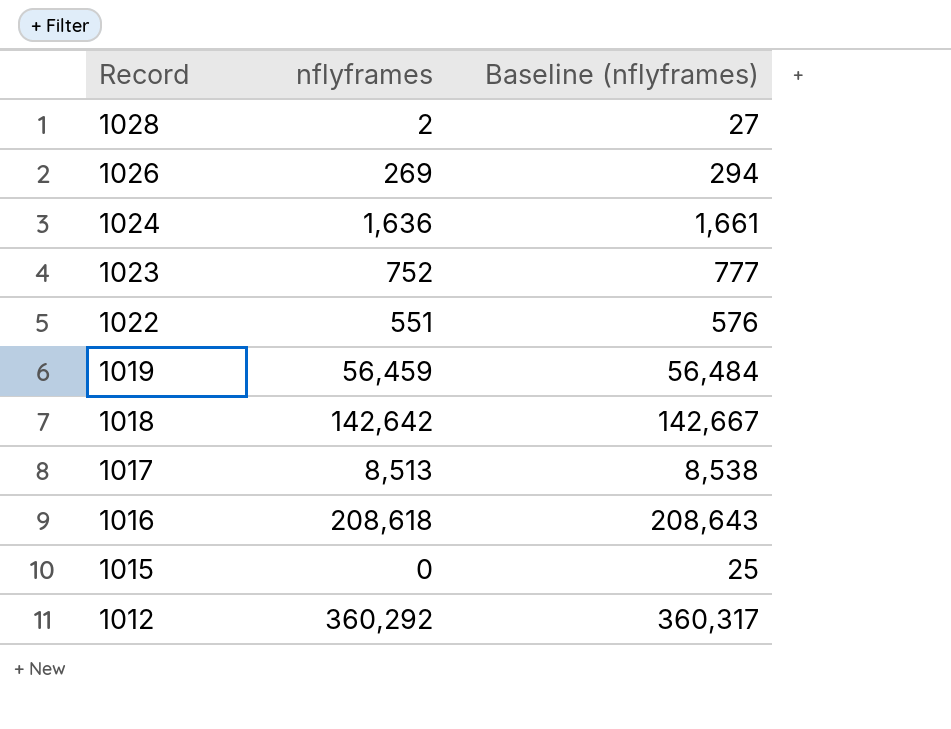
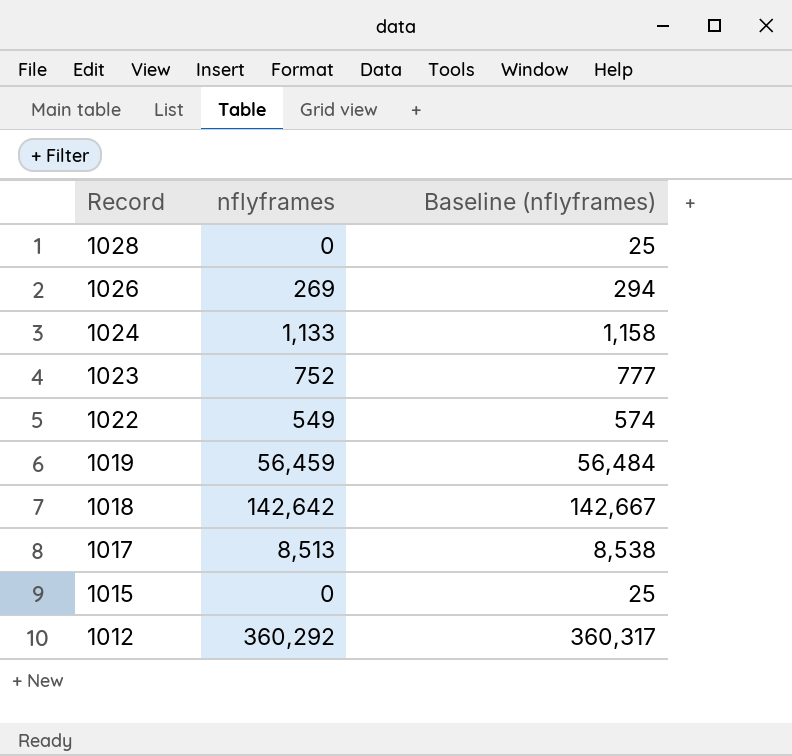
row 1016: 208,618 | 208,643 -> none
1028 | nflyframes: 2 -> 0
1028 | Baseline (nflyframes): 27 -> 25
1024 | nflyframes: 1,636 -> 1,133
1024 | Baseline (nflyframes): 1,661 -> 1,158
1022 | nflyframes: 551 -> 549
1022 | Baseline (nflyframes): 576 -> 574

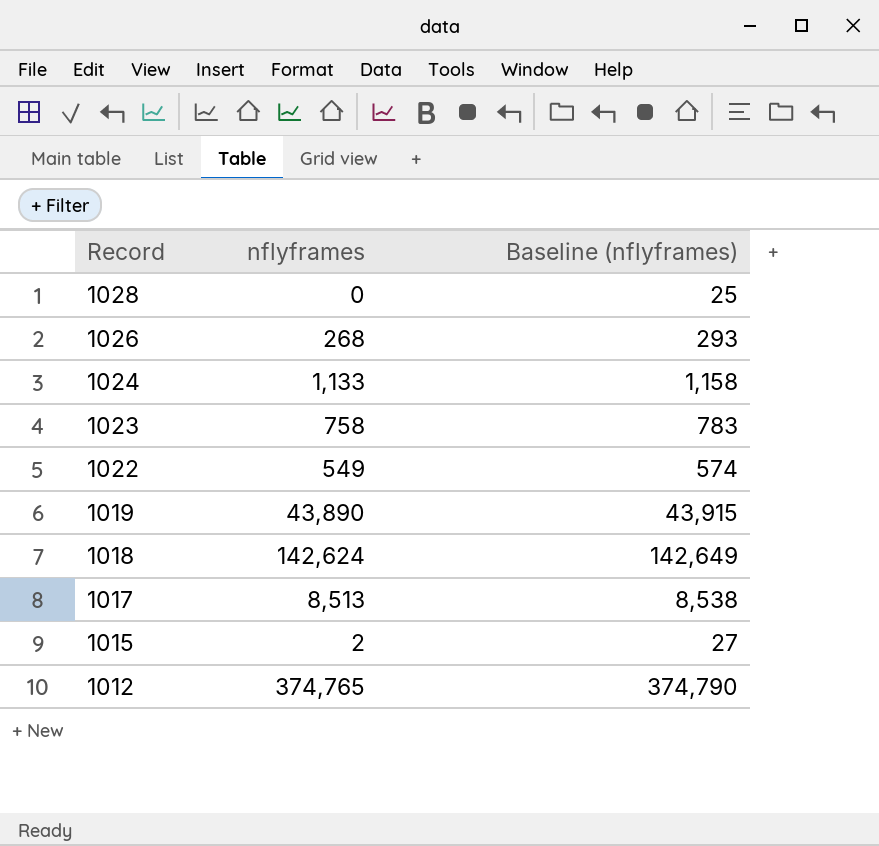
1026 | nflyframes: 269 -> 268
1026 | Baseline (nflyframes): 294 -> 293
1023 | nflyframes: 752 -> 758
1023 | Baseline (nflyframes): 777 -> 783
1019 | nflyframes: 56,459 -> 43,890
1019 | Baseline (nflyframes): 56,484 -> 43,915
1018 | nflyframes: 142,642 -> 142,624
1018 | Baseline (nflyframes): 142,667 -> 142,649
1015 | nflyframes: 0 -> 2
1015 | Baseline (nflyframes): 25 -> 27
1012 | nflyframes: 360,292 -> 374,765
1012 | Baseline (nflyframes): 360,317 -> 374,790

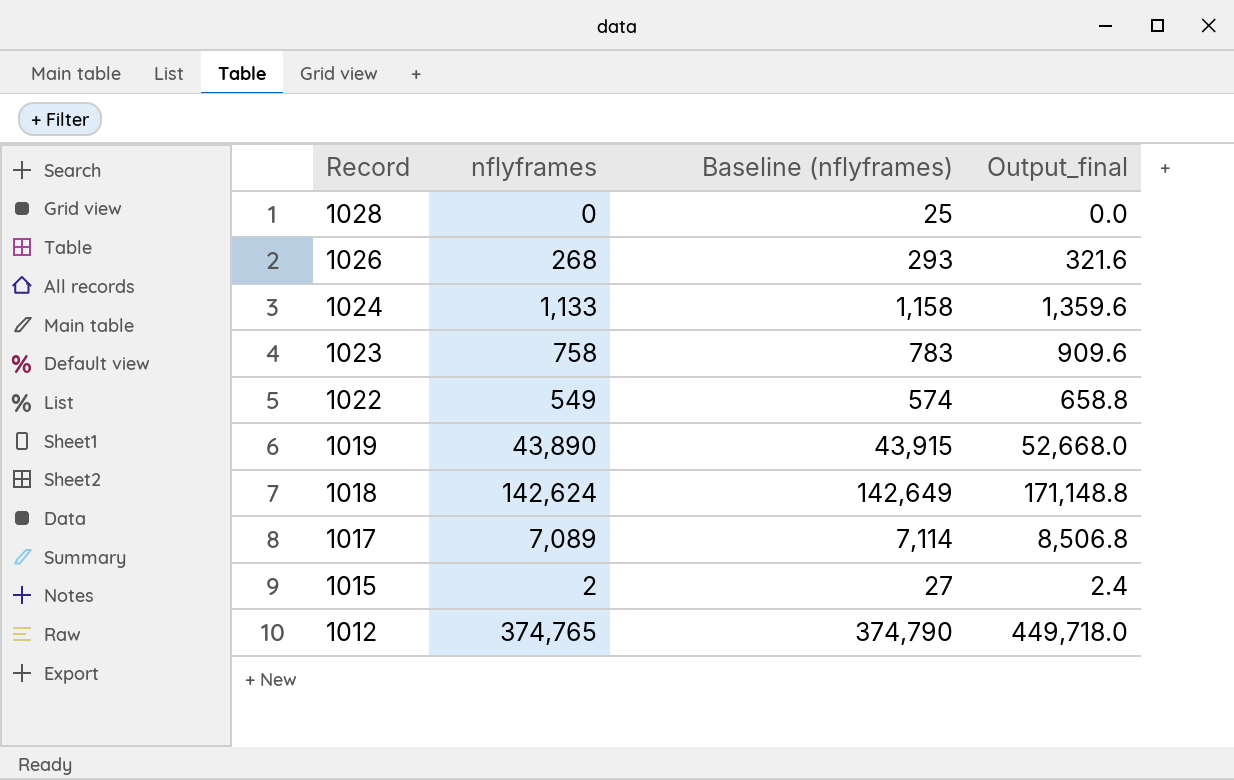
column Output_final | formula: none -> [nflyframes] * 1.2
1017 | nflyframes: 8,513 -> 7,089
1017 | Baseline (nflyframes): 8,538 -> 7,114

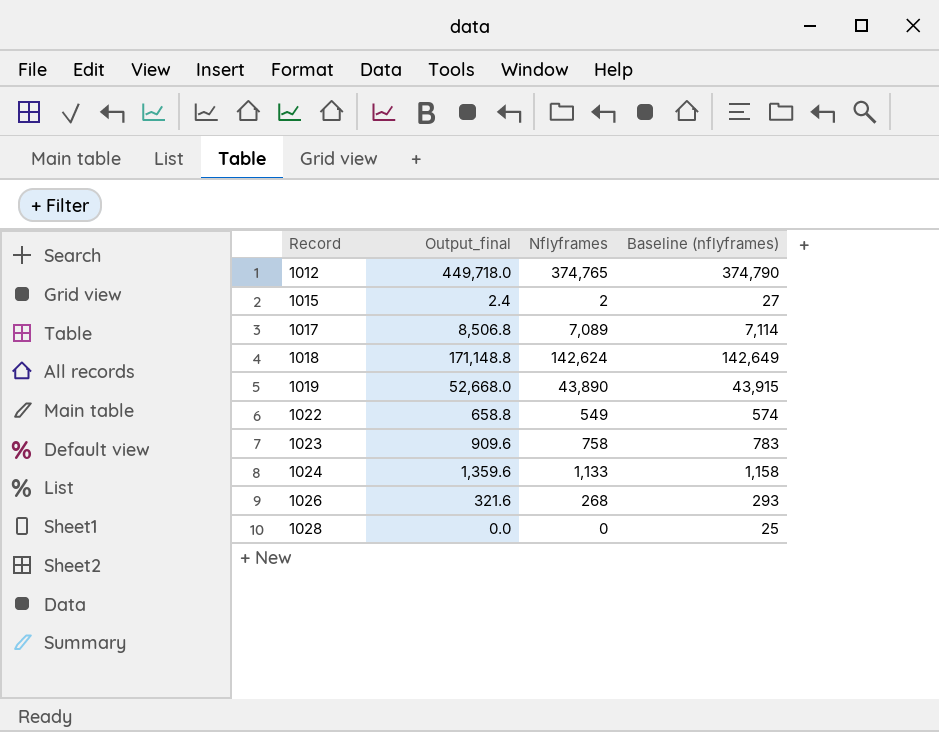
row order: Record descending -> Record ascending
column Output_final | position: 4 -> 2
column name: nflyframes -> Nflyframes

